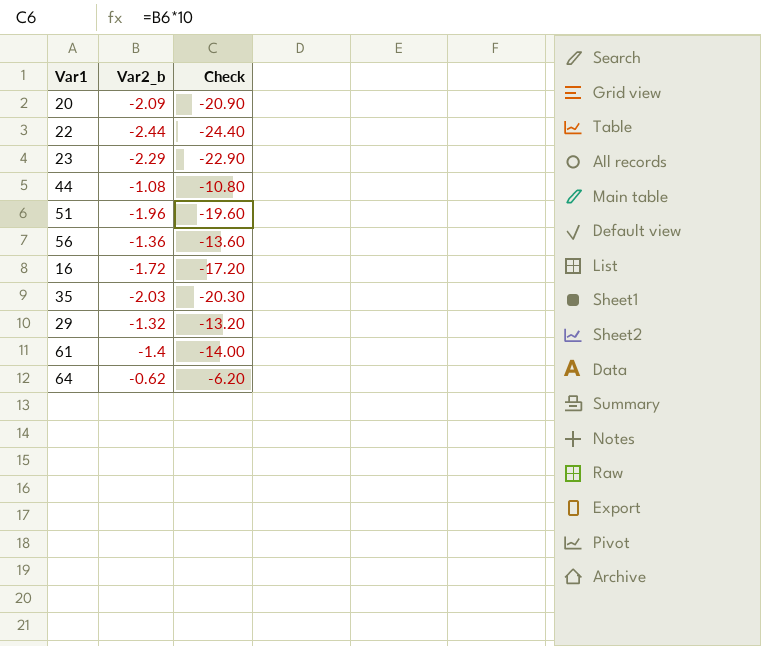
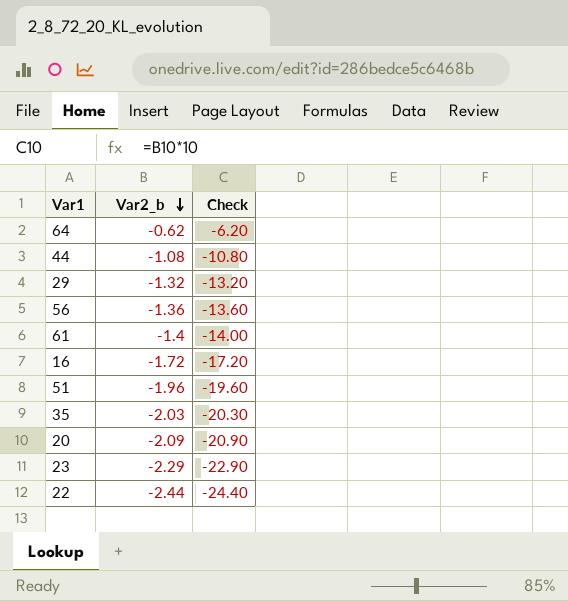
row order: none -> Var2_b descending

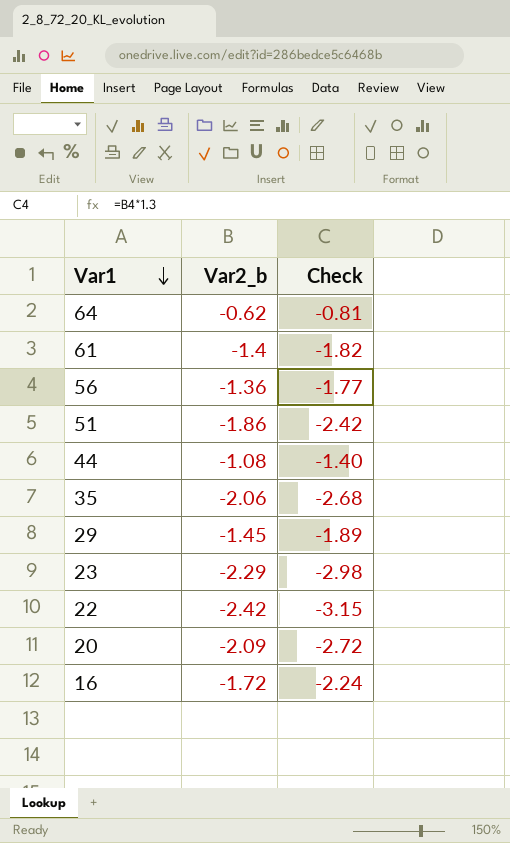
row order: Var2_b descending -> Var1 descending
column Check | formula: [Var2_b] * 10 -> [Var2_b] * 1.3
51 | Var2_b: -1.96 -> -1.86
35 | Var2_b: -2.03 -> -2.06
29 | Var2_b: -1.32 -> -1.45
22 | Var2_b: -2.44 -> -2.42

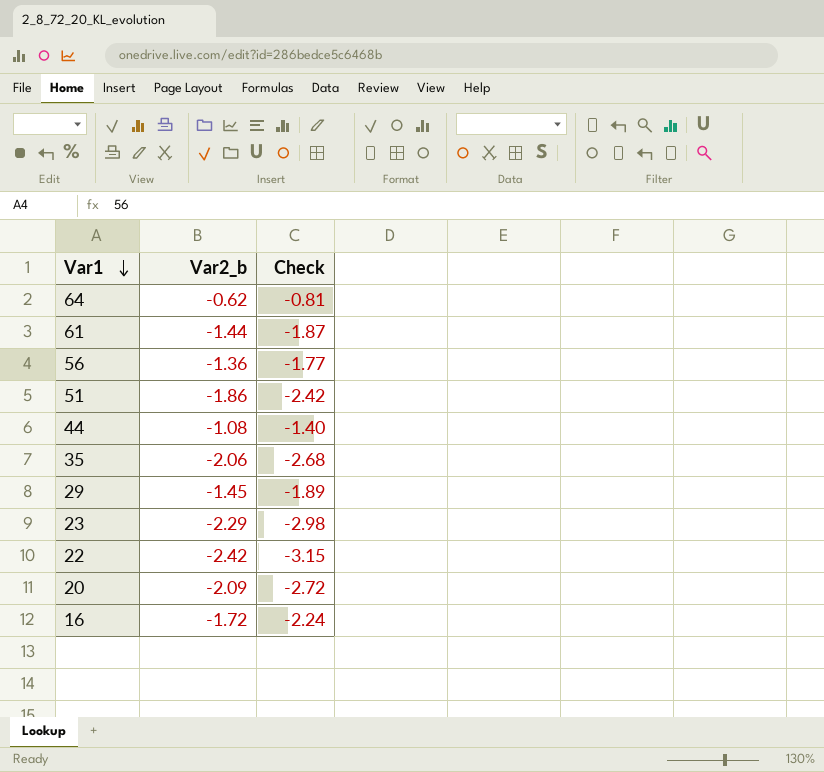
61 | Var2_b: -1.4 -> -1.44
61 | Check: -1.82 -> -1.87

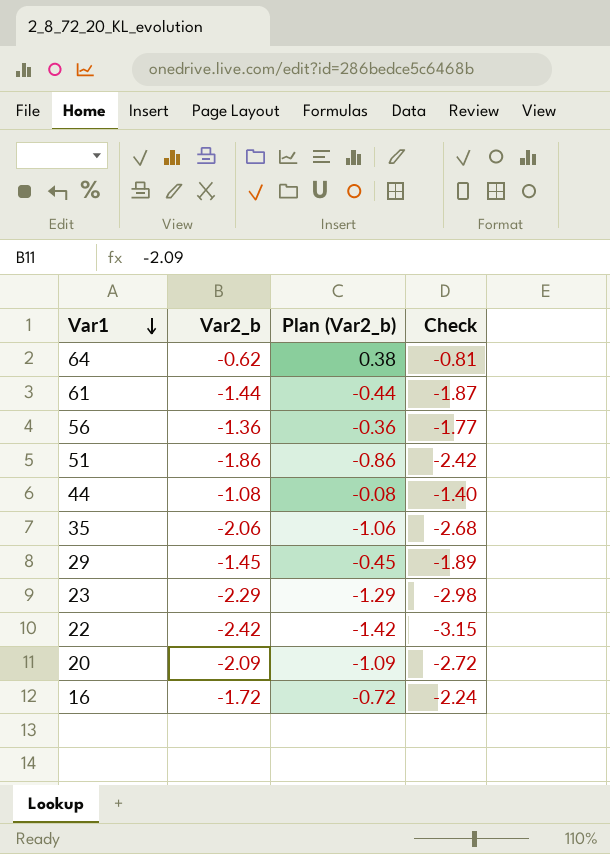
column Plan (Var2_b) | formula: none -> [Var2_b] + 1

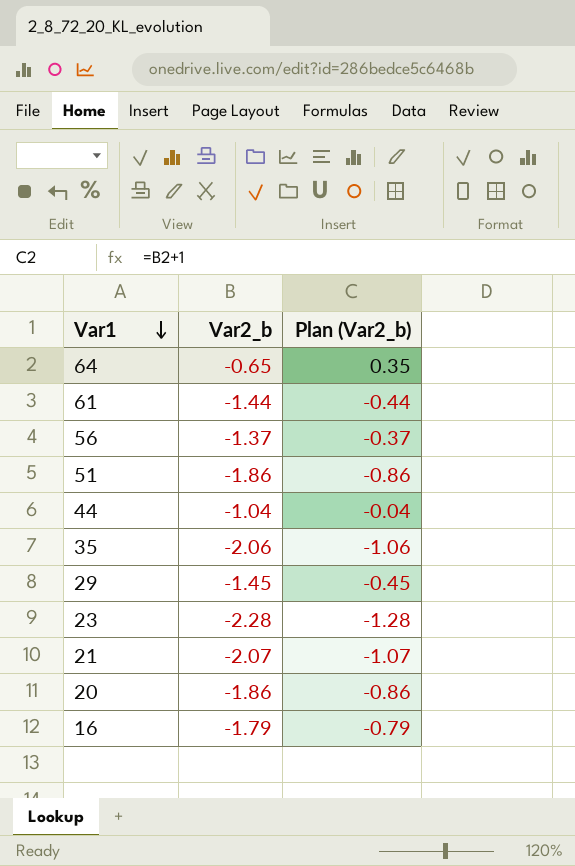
column Check | formula: [Var2_b] * 1.3 -> none
row 22: -2.42 | -1.42 | -3.15 -> none
64 | Var2_b: -0.62 -> -0.65
64 | Plan (Var2_b): 0.38 -> 0.35
56 | Var2_b: -1.36 -> -1.37
56 | Plan (Var2_b): -0.36 -> -0.37
44 | Var2_b: -1.08 -> -1.04
44 | Plan (Var2_b): -0.08 -> -0.04
23 | Var2_b: -2.29 -> -2.28
23 | Plan (Var2_b): -1.29 -> -1.28
row 21: none -> -2.07 | -1.07
20 | Var2_b: -2.09 -> -1.86
20 | Plan (Var2_b): -1.09 -> -0.86
16 | Var2_b: -1.72 -> -1.79
16 | Plan (Var2_b): -0.72 -> -0.79

